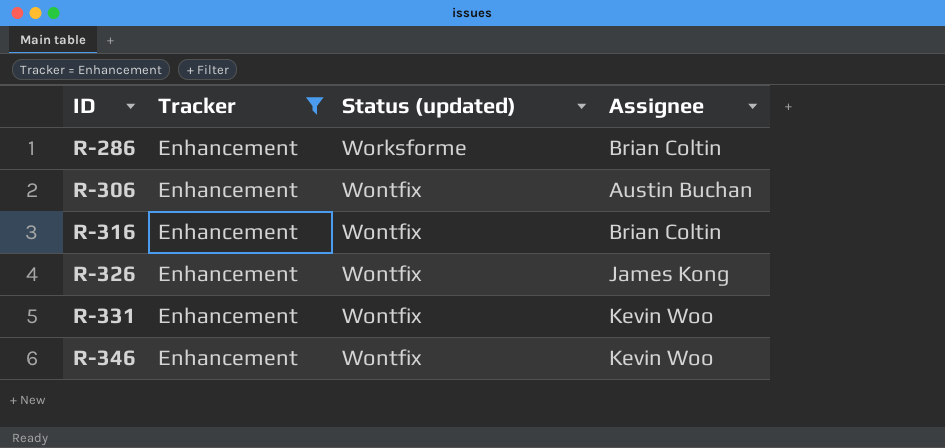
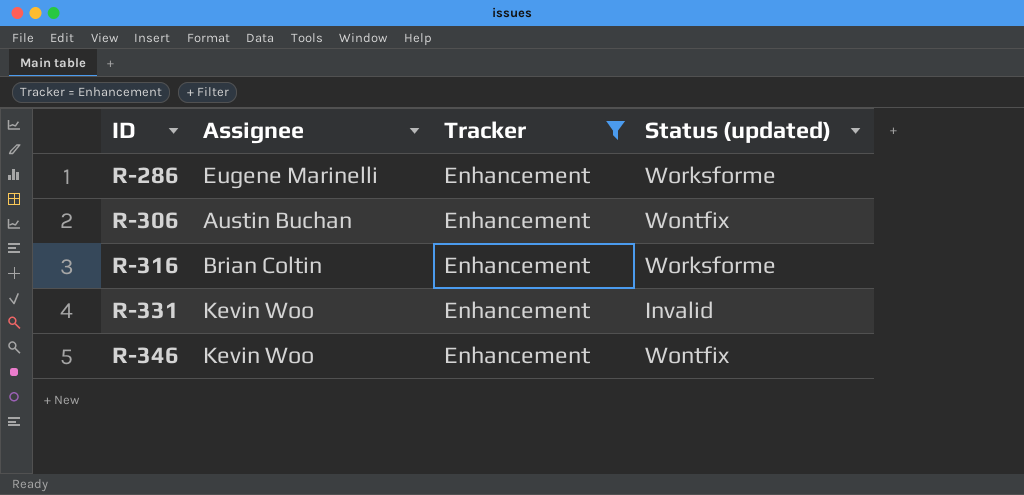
column Assignee | position: 4 -> 2
row R-326: Enhancement | Wontfix | James Kong -> none
R-286 | Assignee: Brian Coltin -> Eugene Marinelli
R-316 | Status (updated): Wontfix -> Worksforme
R-331 | Status (updated): Wontfix -> Invalid

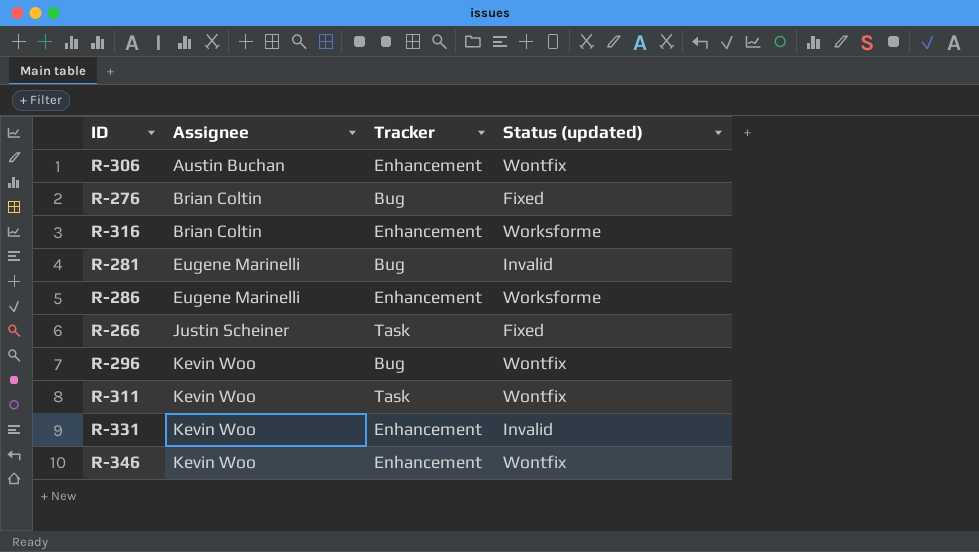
filter: Tracker = Enhancement -> none
row order: ID ascending -> Assignee ascending

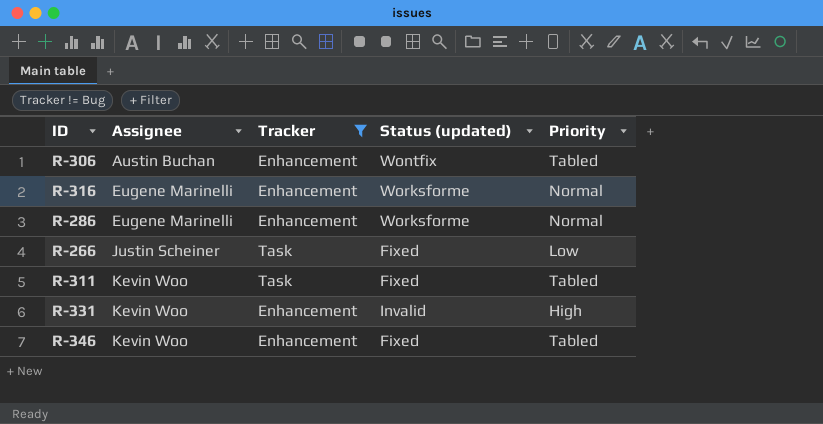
filter: none -> Tracker != Bug
column Priority | position: none -> 5
R-316 | Assignee: Brian Coltin -> Eugene Marinelli
R-311 | Status (updated): Wontfix -> Fixed
R-346 | Status (updated): Wontfix -> Fixed

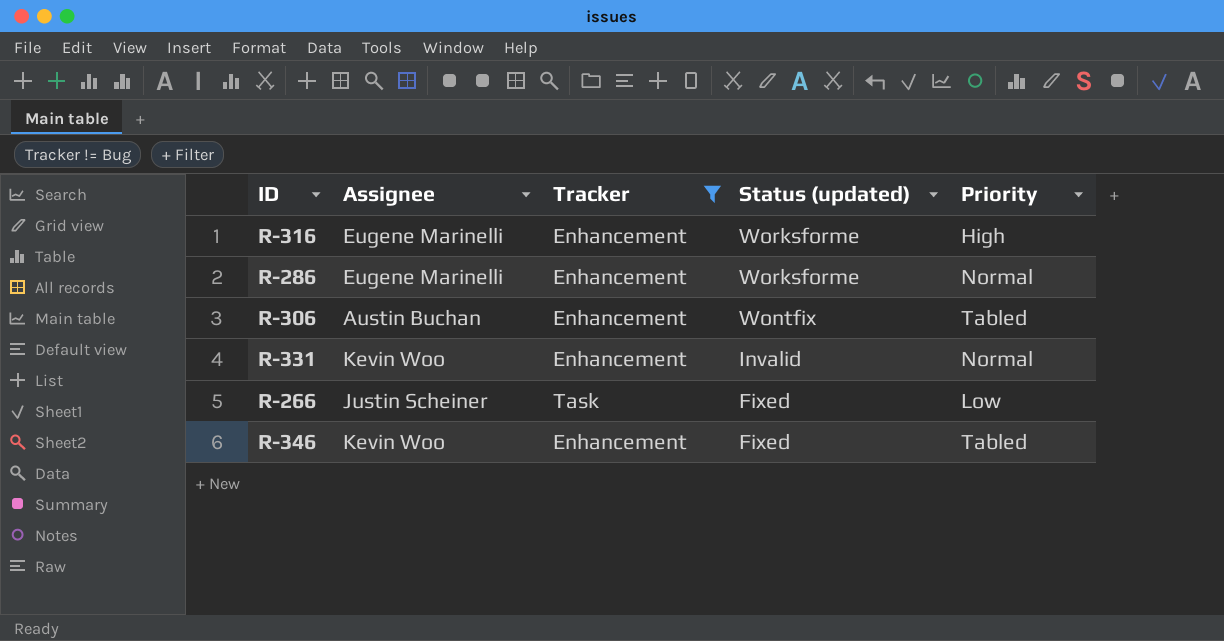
row order: Assignee ascending -> Status (updated) descending
row R-311: Kevin Woo | Task | Fixed | Tabled -> none
R-316 | Priority: Normal -> High
R-331 | Priority: High -> Normal

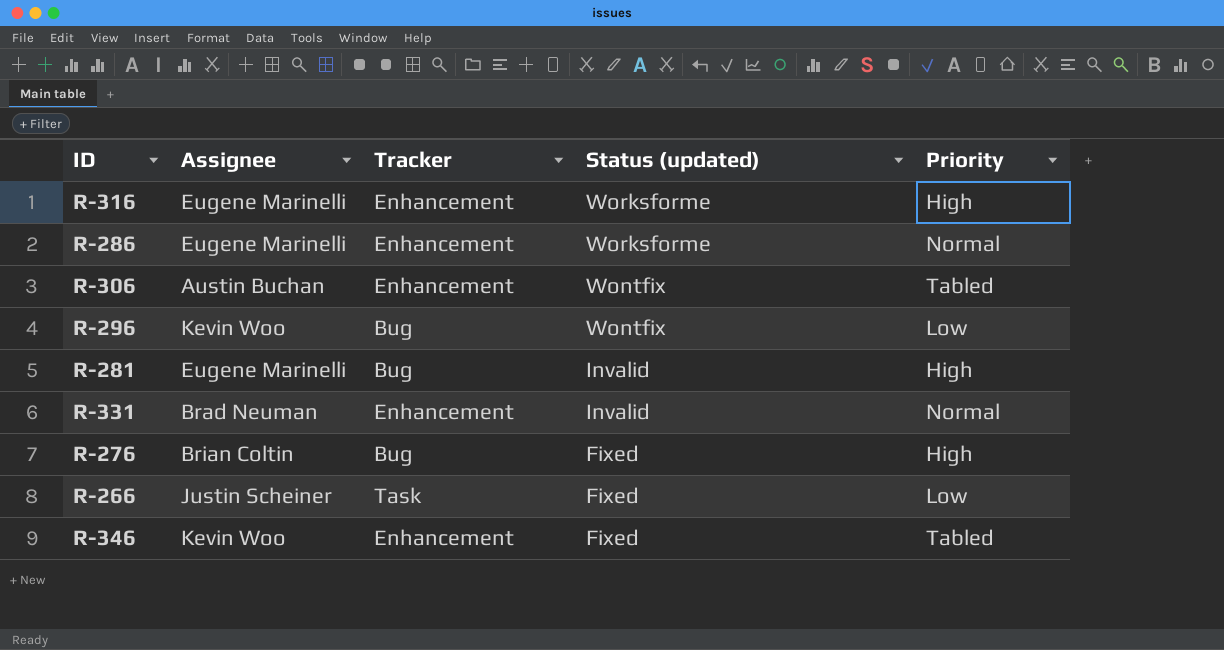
filter: Tracker != Bug -> none
R-331 | Assignee: Kevin Woo -> Brad Neuman

